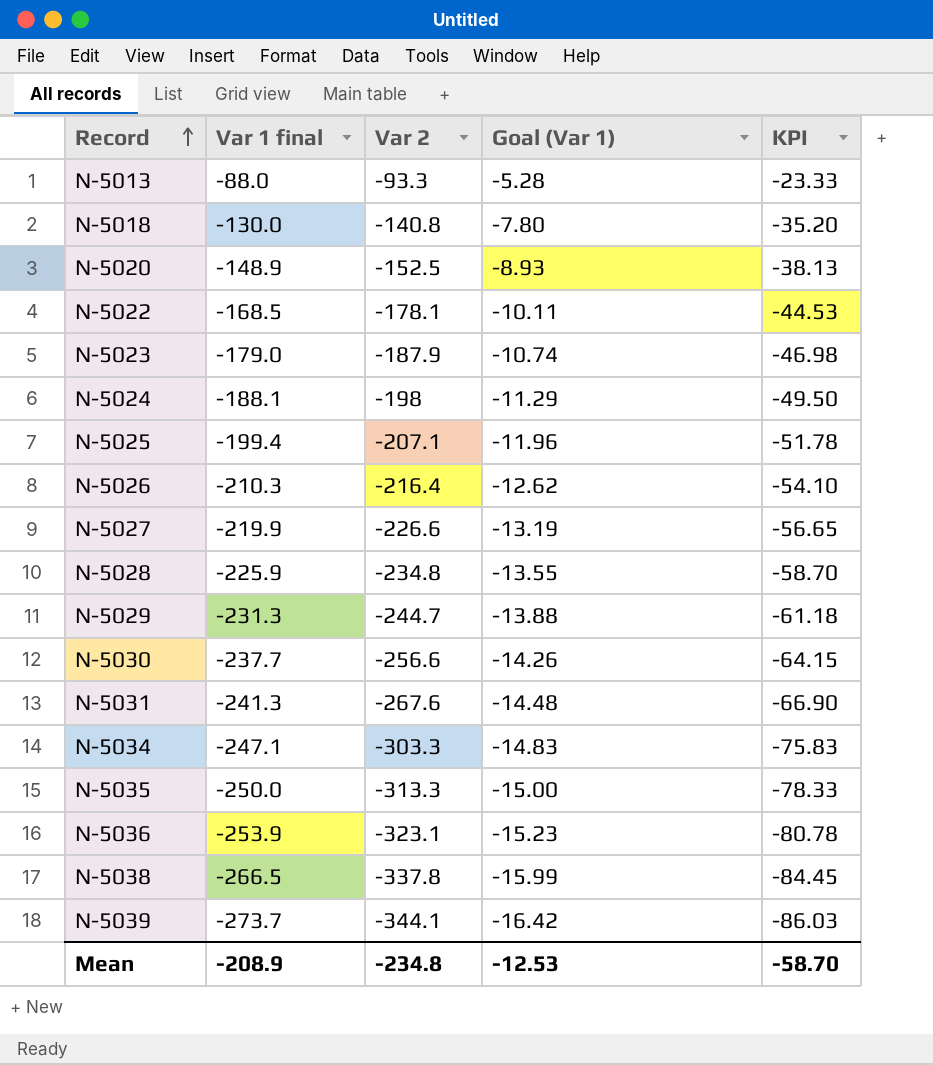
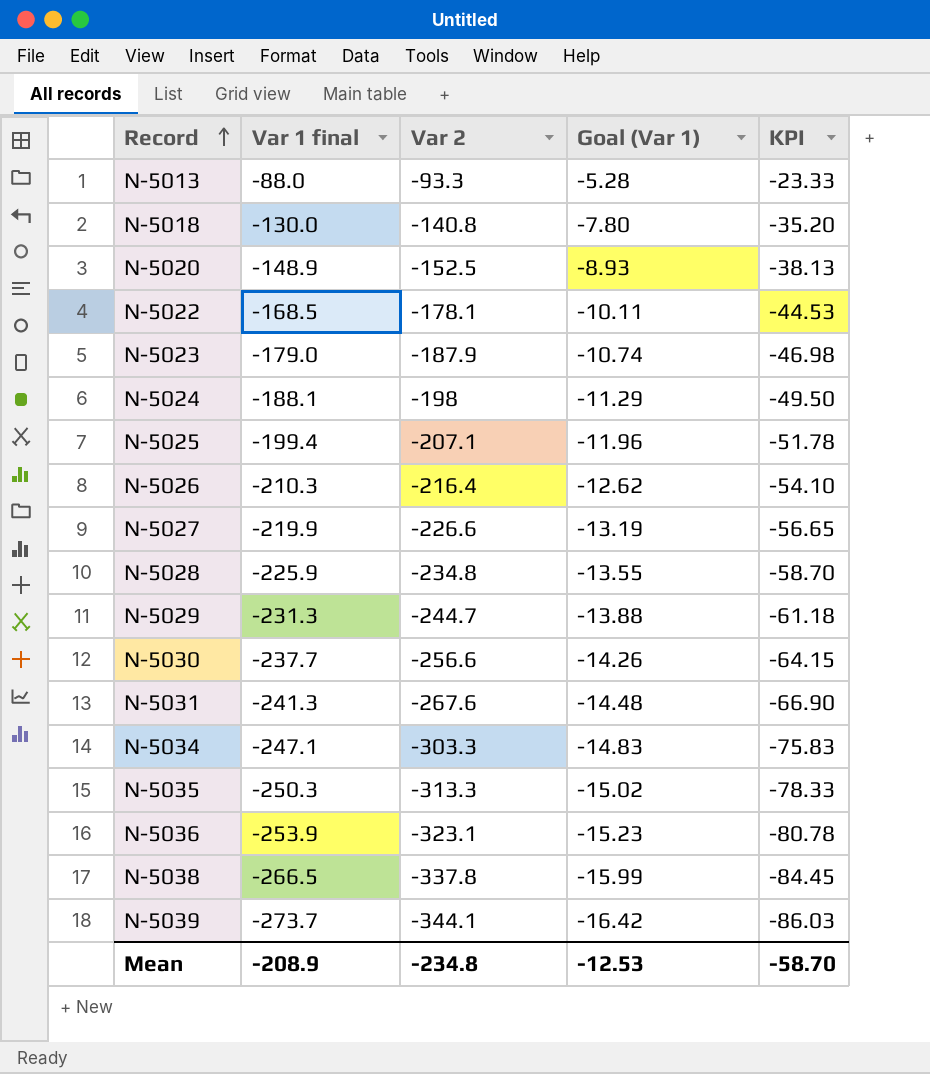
N-5035 | Var 1 final: -250.0 -> -250.3
N-5035 | Goal (Var 1): -15.00 -> -15.02

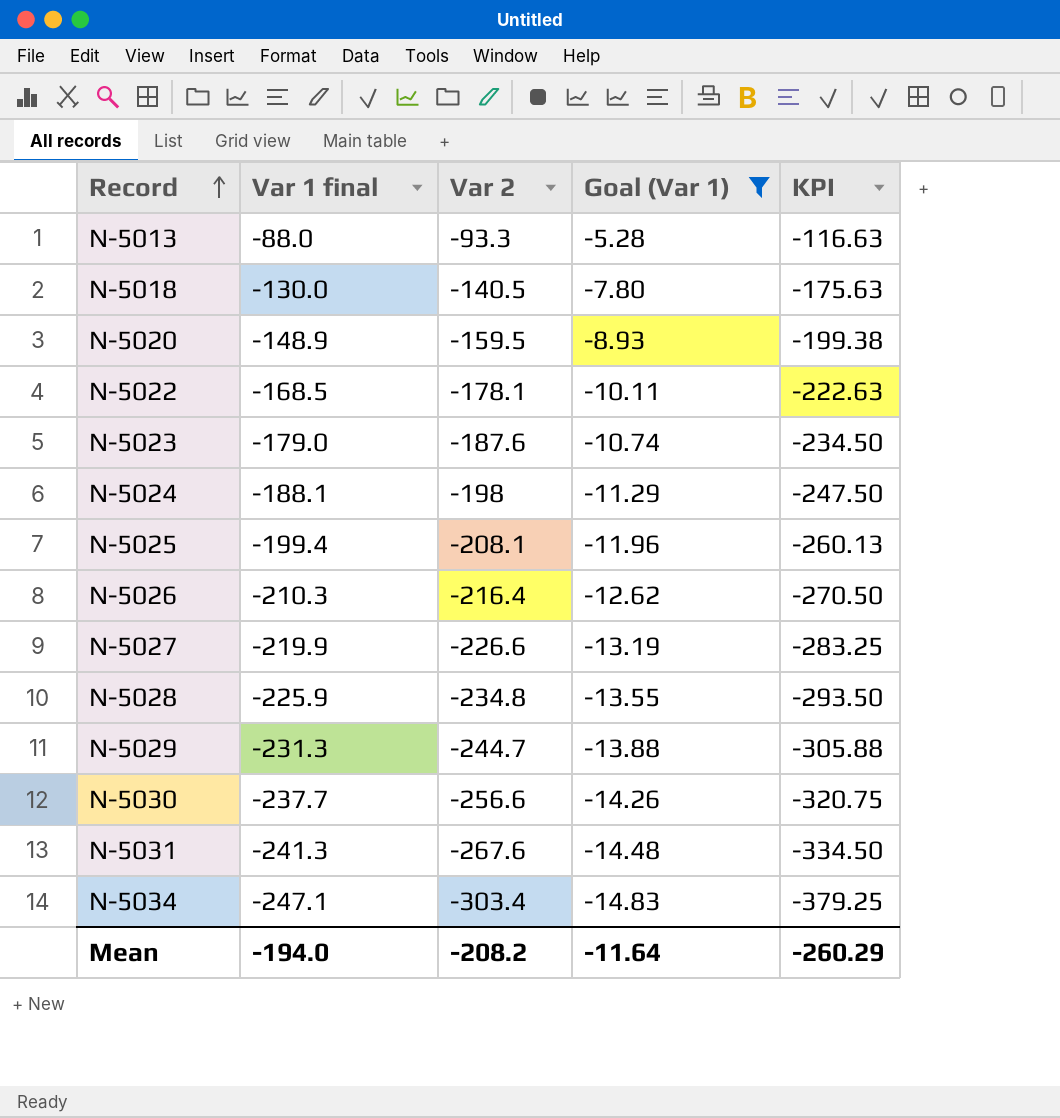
filter: none -> Goal (Var 1) >= -14.83
column KPI | formula: [Var 2] * 0.25 -> [Var 2] * 1.25
N-5018 | Var 2: -140.8 -> -140.5
N-5020 | Var 2: -152.5 -> -159.5
N-5023 | Var 2: -187.9 -> -187.6
N-5025 | Var 2: -207.1 -> -208.1
N-5034 | Var 2: -303.3 -> -303.4
Mean | Var 1 final: -208.9 -> -194.0
Mean | Var 2: -234.8 -> -208.2
Mean | Goal (Var 1): -12.53 -> -11.64
Mean | KPI: -58.70 -> -260.29

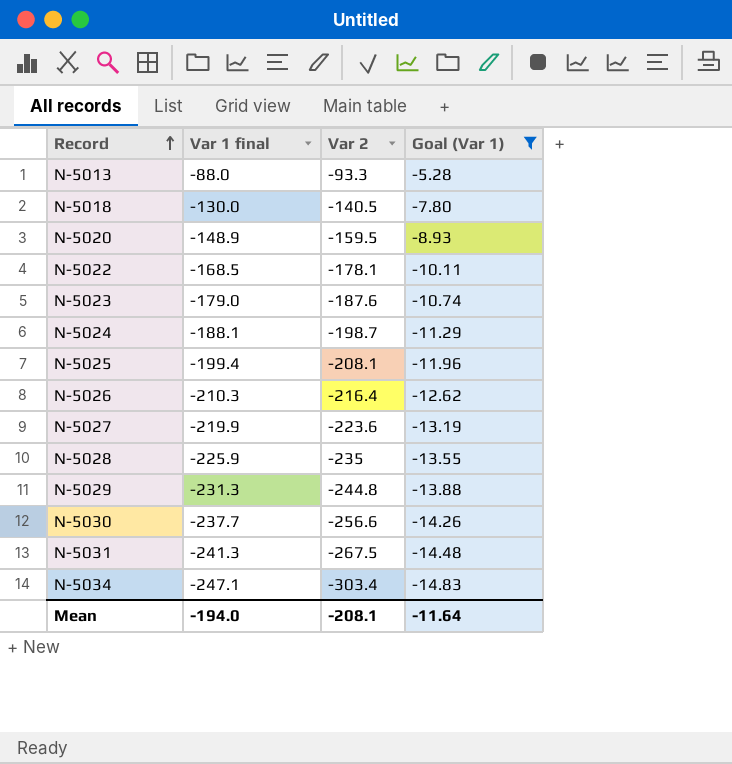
column KPI | formula: [Var 2] * 1.25 -> none
N-5024 | Var 2: -198 -> -198.7
N-5027 | Var 2: -226.6 -> -223.6
N-5028 | Var 2: -234.8 -> -235
N-5029 | Var 2: -244.7 -> -244.8
N-5031 | Var 2: -267.6 -> -267.5
Mean | Var 2: -208.2 -> -208.1

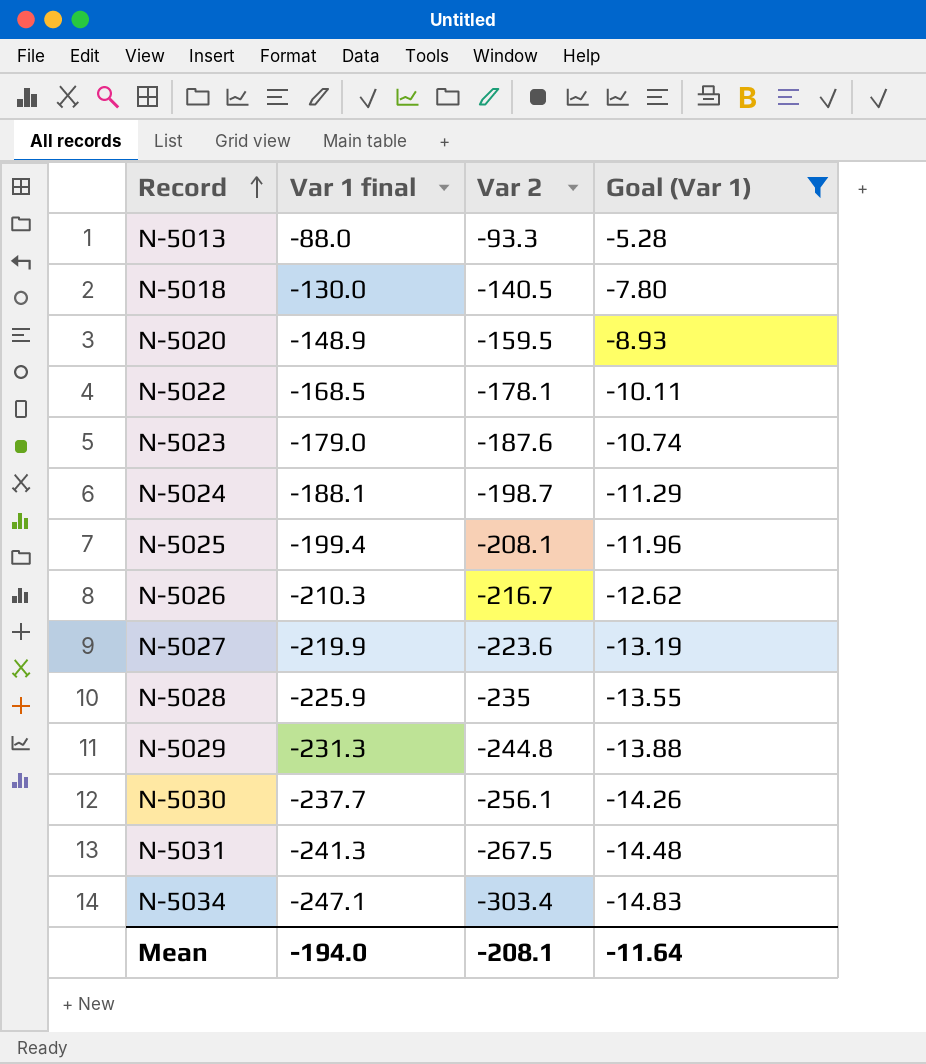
N-5026 | Var 2: -216.4 -> -216.7
N-5030 | Var 2: -256.6 -> -256.1

